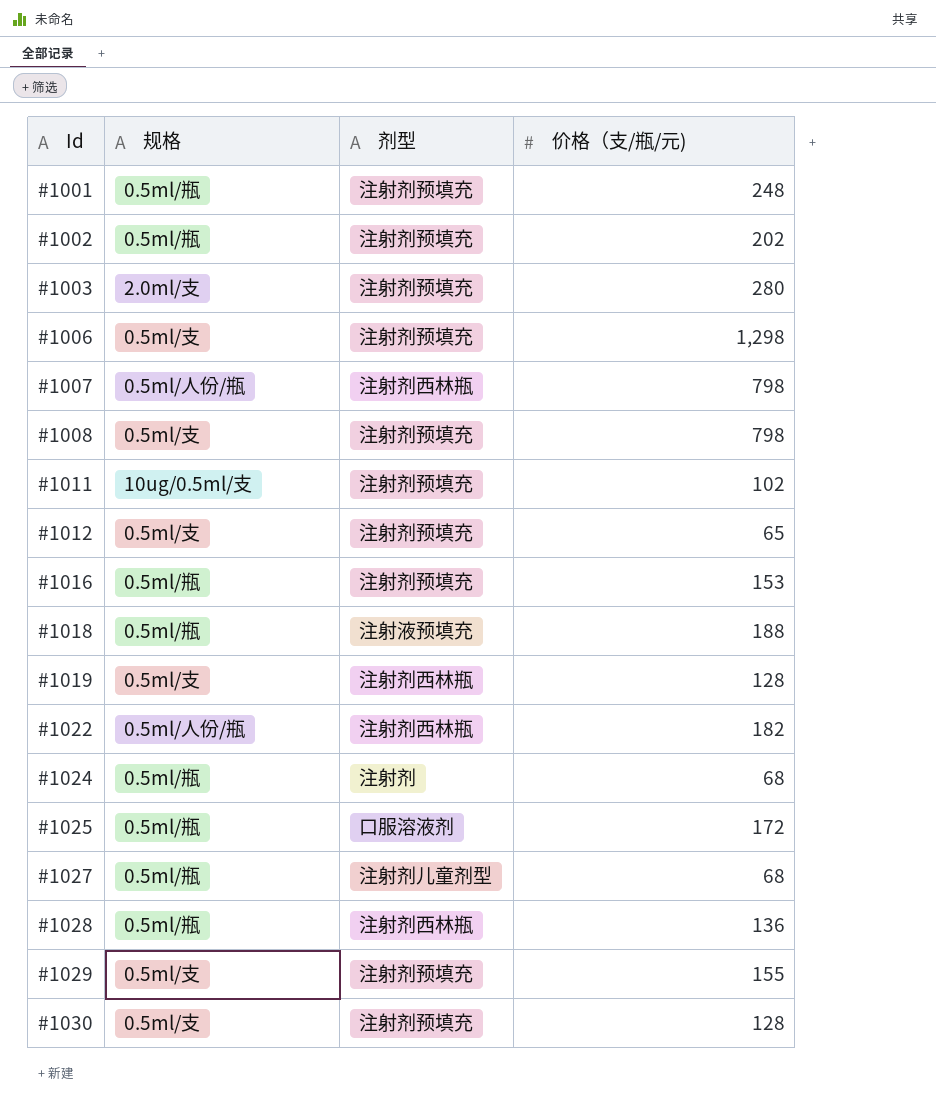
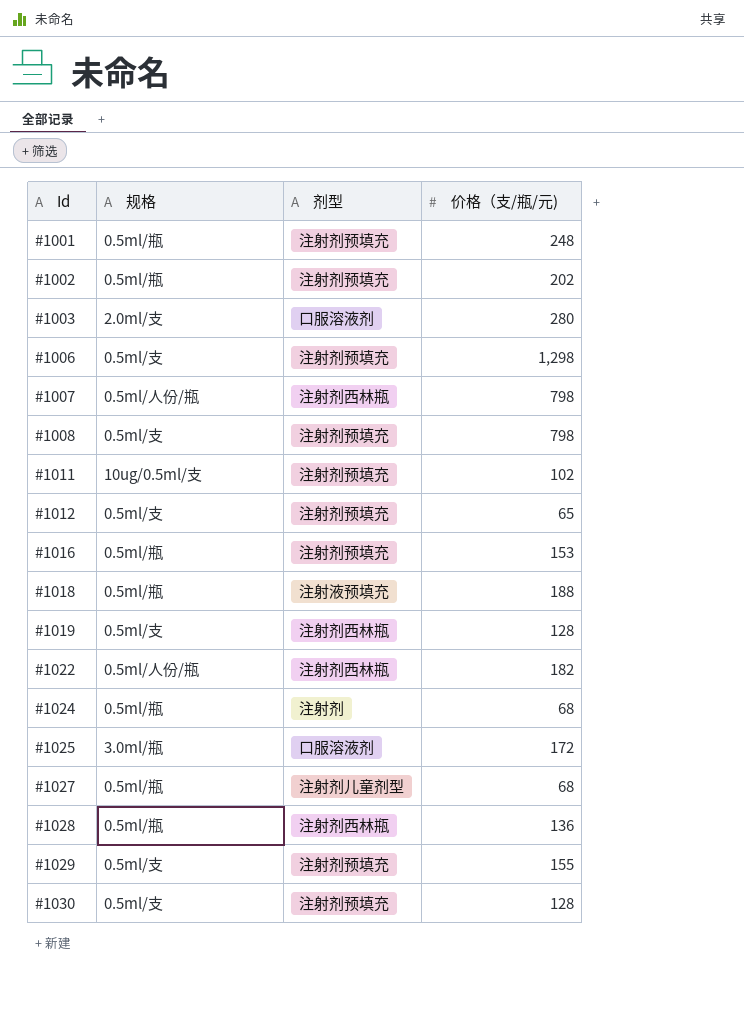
#1003 | 剂型: 注射剂预填充 -> 口服溶液剂
#1025 | 规格: 0.5ml/瓶 -> 3.0ml/瓶

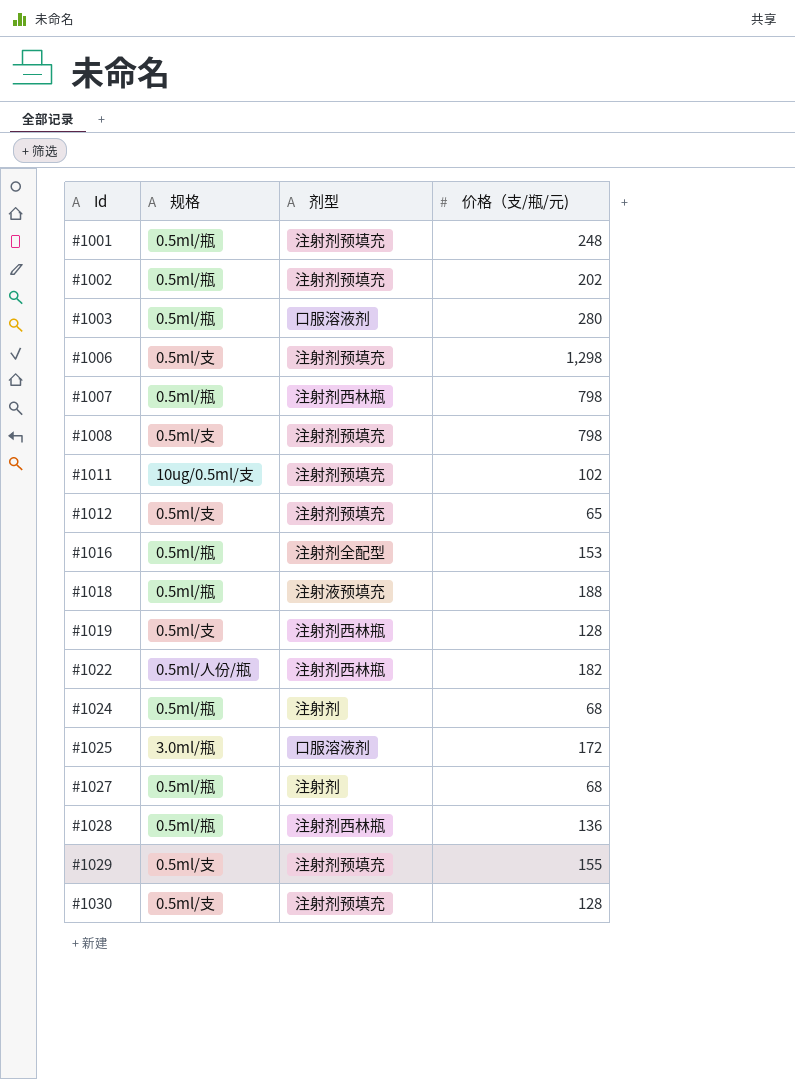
#1003 | 规格: 2.0ml/支 -> 0.5ml/瓶
#1007 | 规格: 0.5ml/人份/瓶 -> 0.5ml/瓶
#1016 | 剂型: 注射剂预填充 -> 注射剂全配型
#1027 | 剂型: 注射剂儿童剂型 -> 注射剂

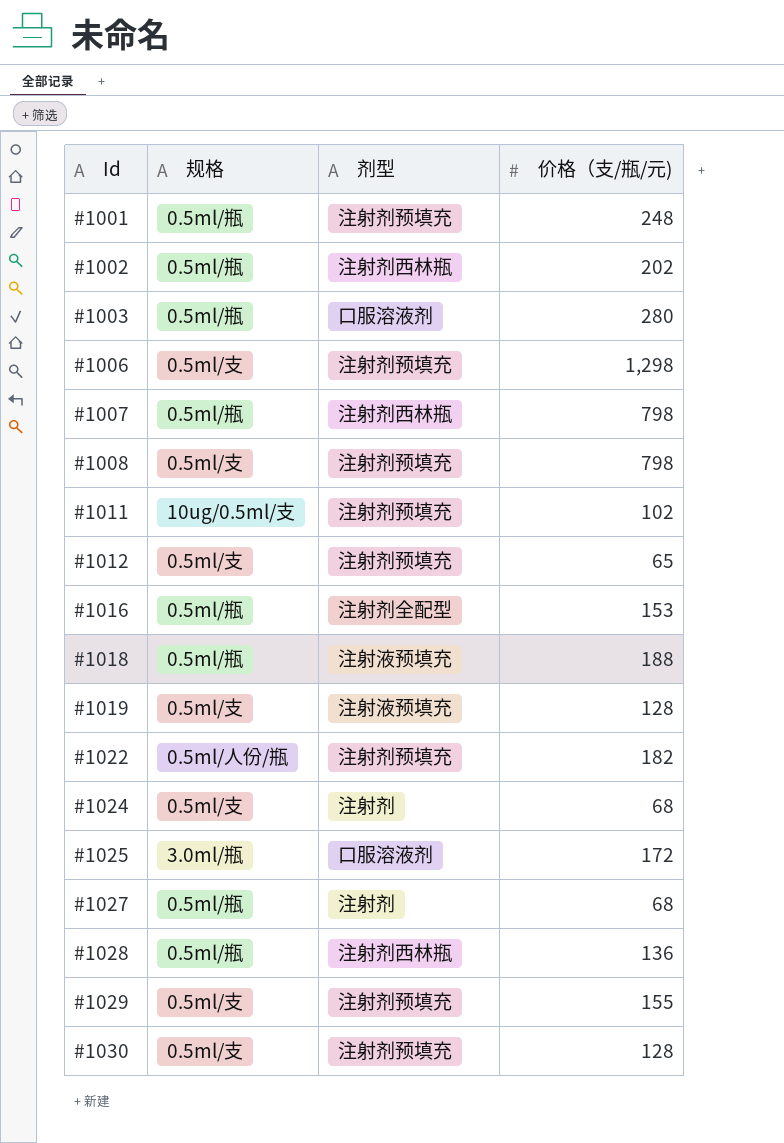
#1002 | 剂型: 注射剂预填充 -> 注射剂西林瓶
#1019 | 剂型: 注射剂西林瓶 -> 注射液预填充
#1022 | 剂型: 注射剂西林瓶 -> 注射剂预填充
#1024 | 规格: 0.5ml/瓶 -> 0.5ml/支

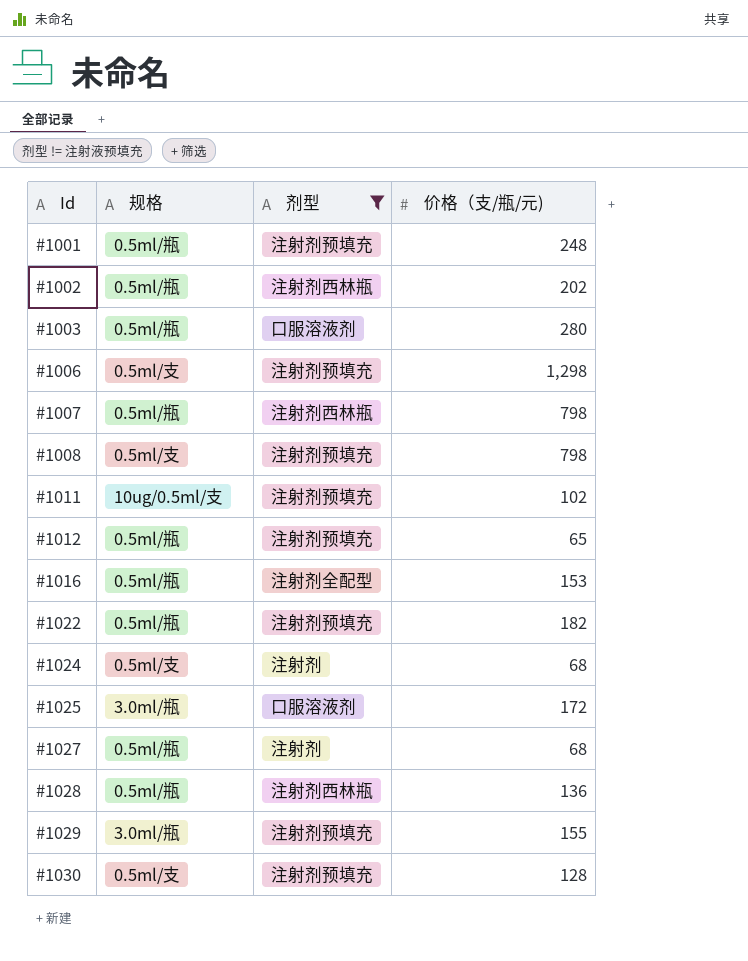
filter: none -> 剂型 != 注射液预填充
#1012 | 规格: 0.5ml/支 -> 0.5ml/瓶
#1022 | 规格: 0.5ml/人份/瓶 -> 0.5ml/瓶
#1029 | 规格: 0.5ml/支 -> 3.0ml/瓶

